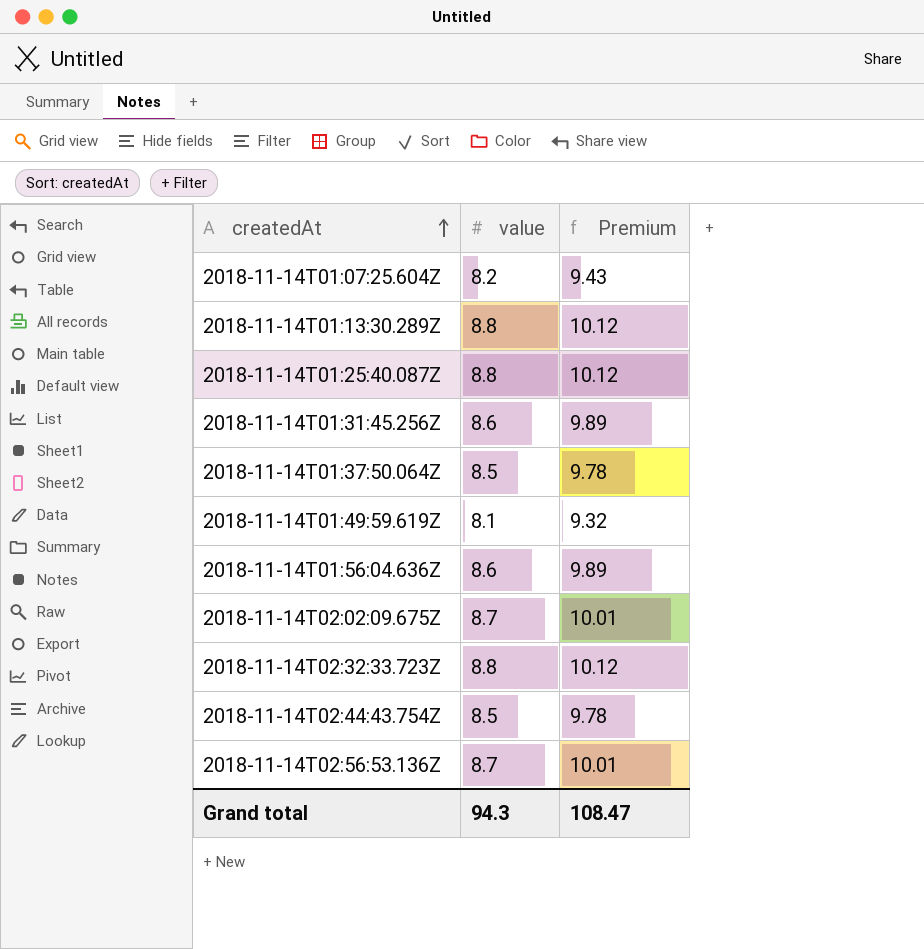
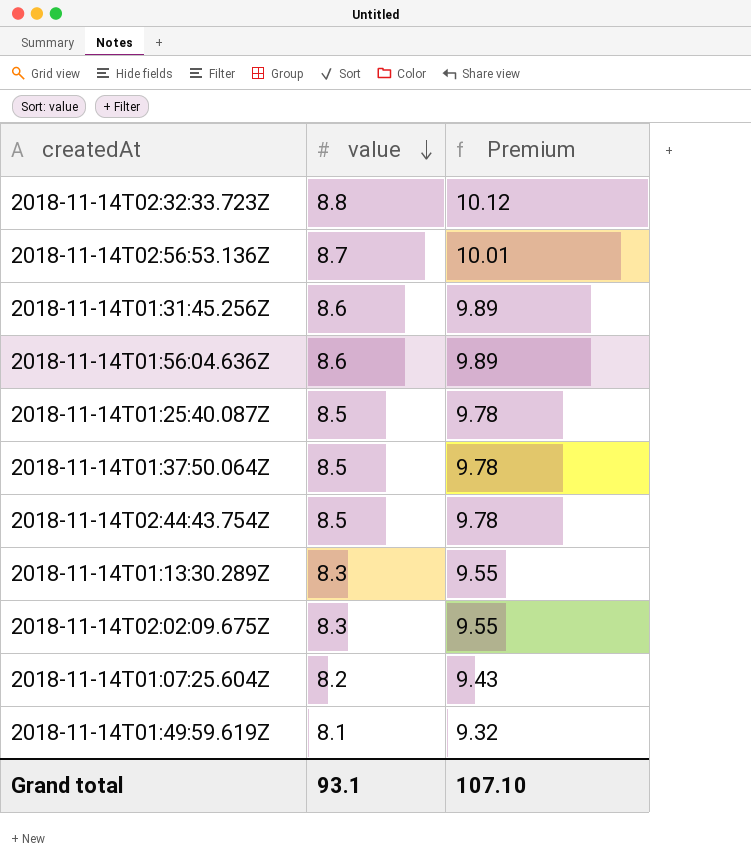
row order: createdAt ascending -> value descending
2018-11-14T01:25:40.087Z | value: 8.8 -> 8.5
2018-11-14T01:25:40.087Z | Premium: 10.12 -> 9.78
2018-11-14T01:13:30.289Z | value: 8.8 -> 8.3
2018-11-14T01:13:30.289Z | Premium: 10.12 -> 9.55
2018-11-14T02:02:09.675Z | value: 8.7 -> 8.3
2018-11-14T02:02:09.675Z | Premium: 10.01 -> 9.55
Grand total | value: 94.3 -> 93.1
Grand total | Premium: 108.47 -> 107.10

